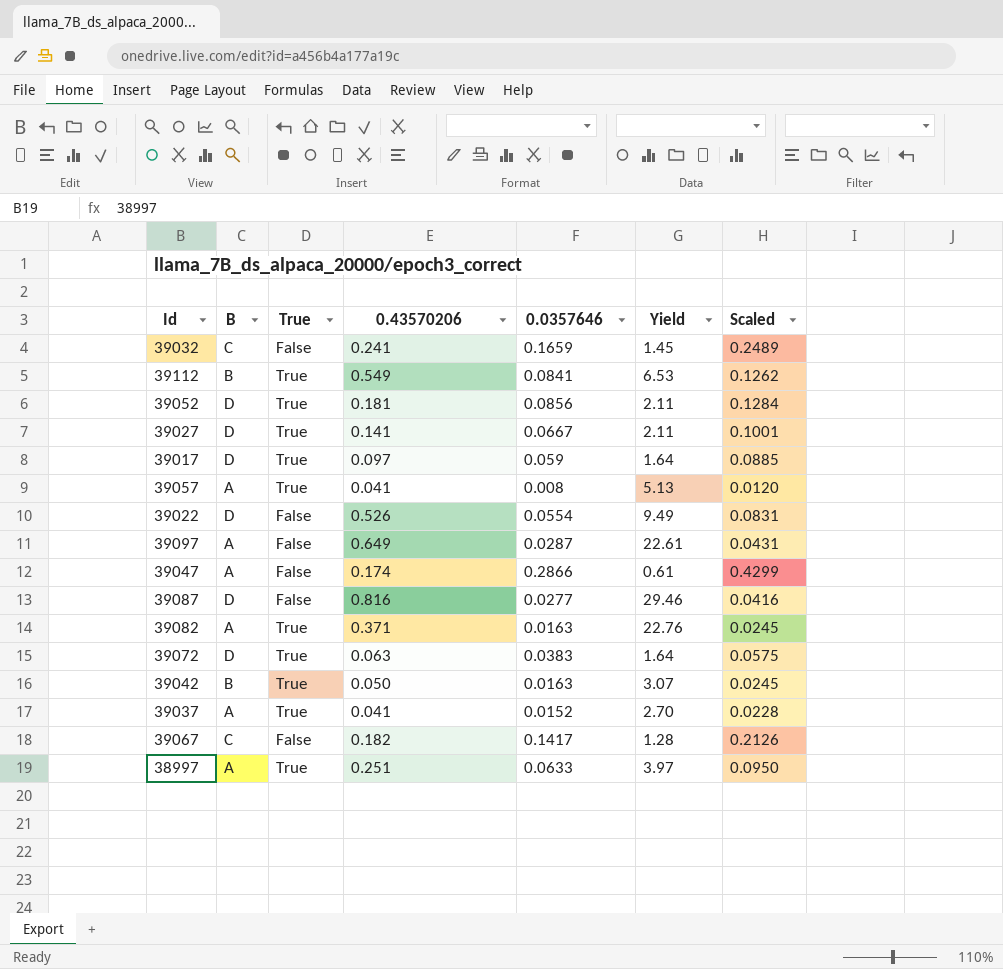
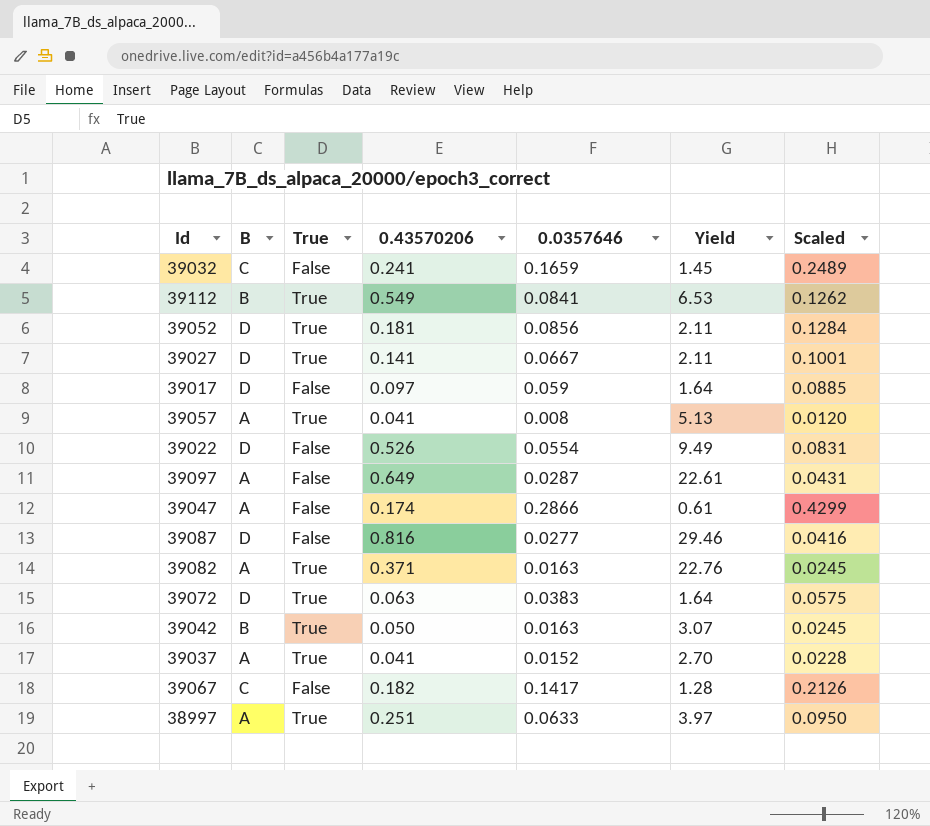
39017 | True: True -> False

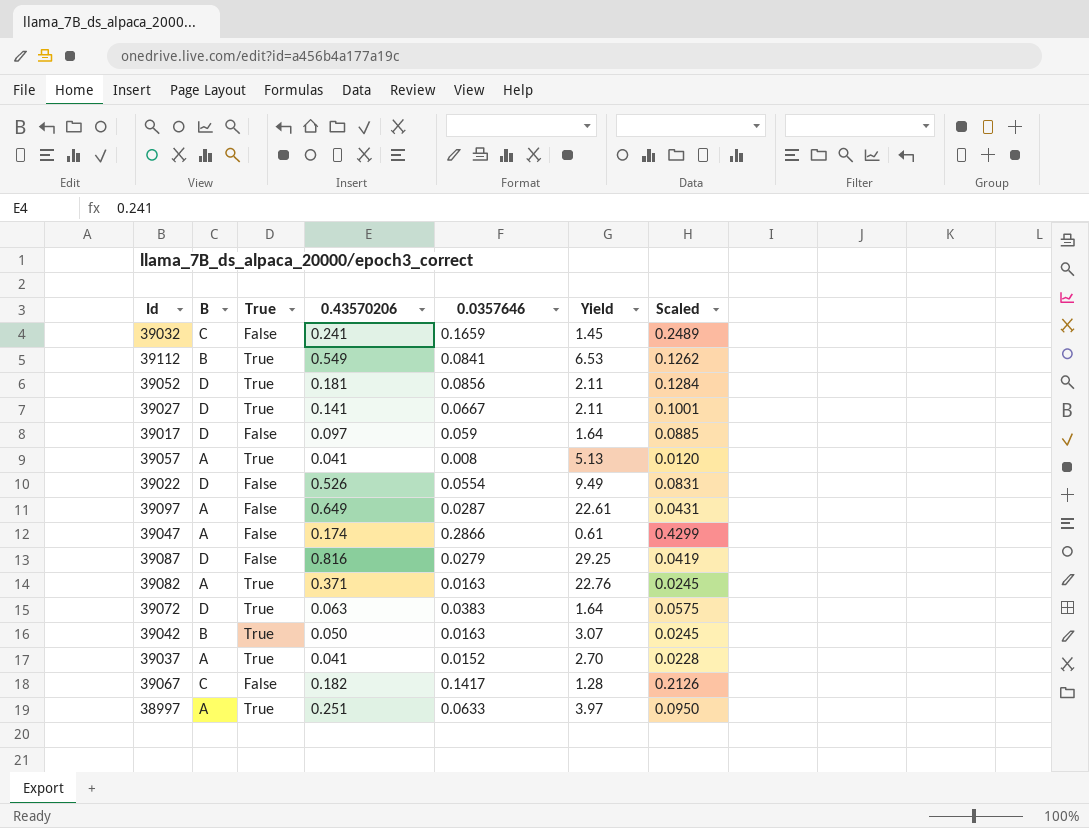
39087 | 0.0357646: 0.0277 -> 0.0279
39087 | Yield: 29.46 -> 29.25
39087 | Scaled: 0.0416 -> 0.0419

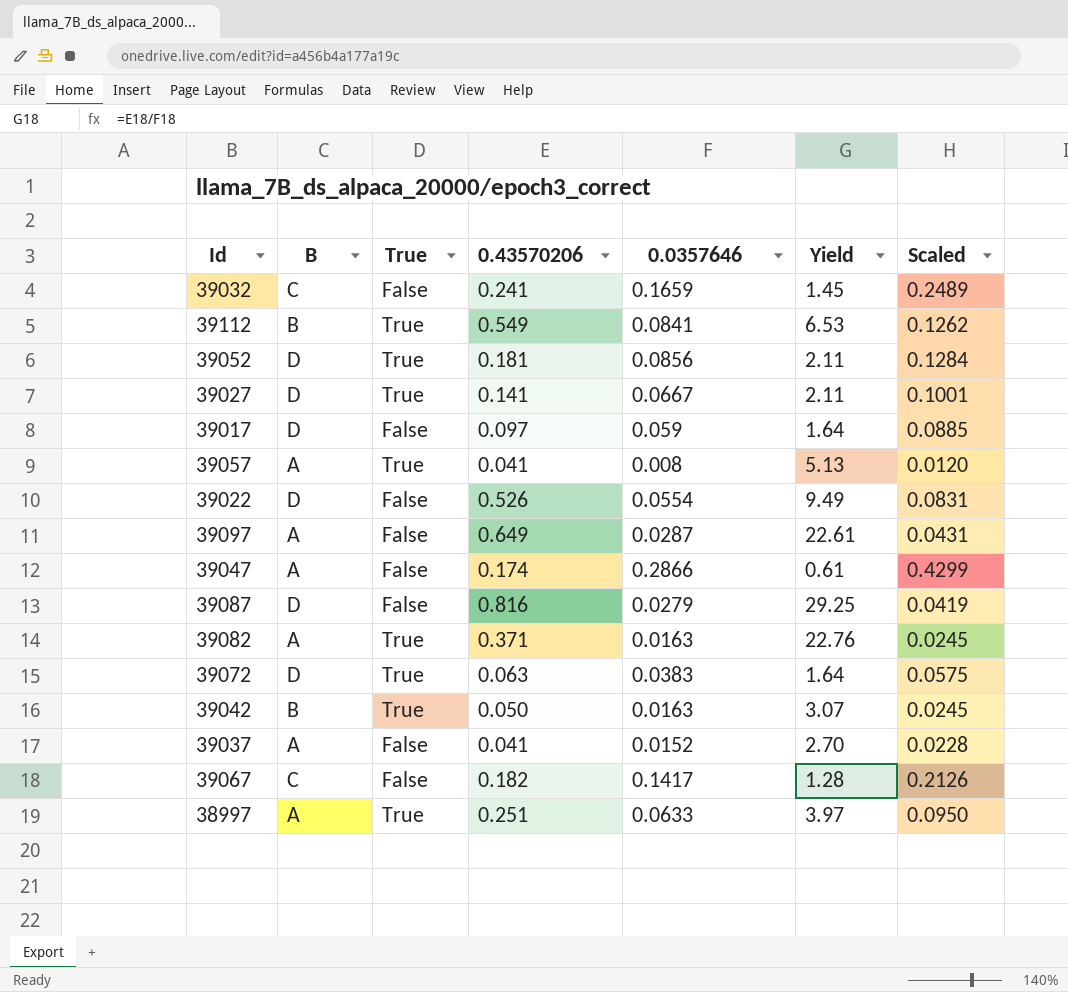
39037 | True: True -> False

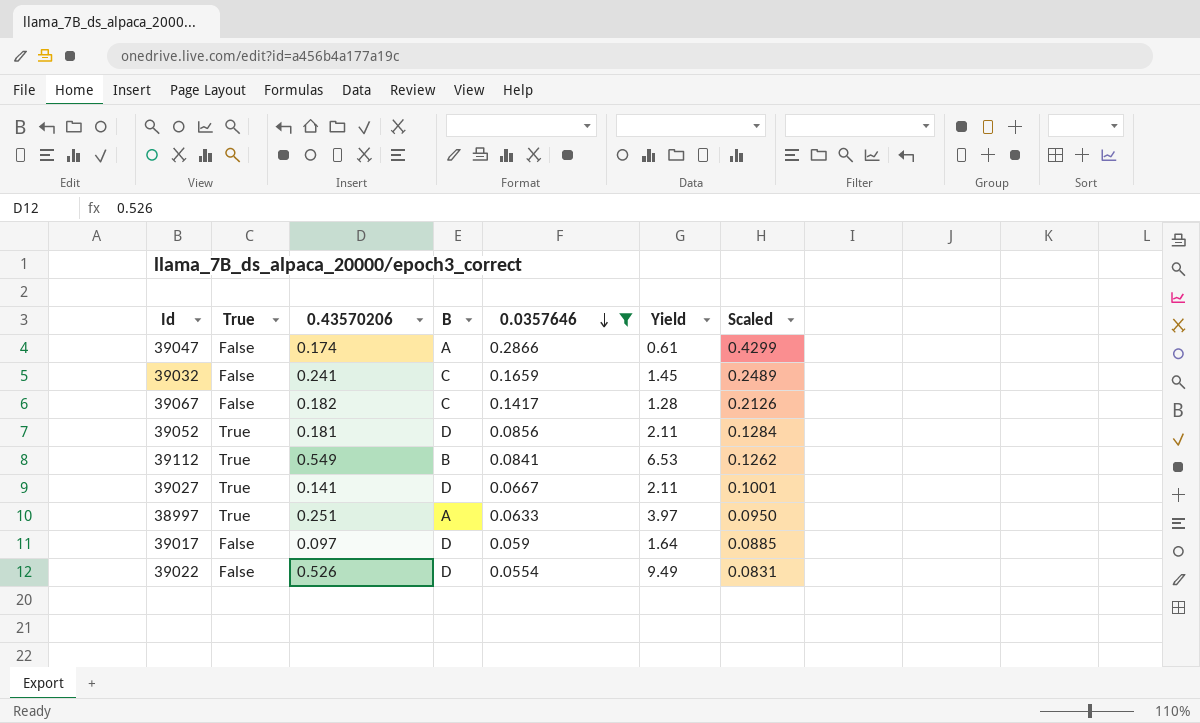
filter: none -> 0.0357646 >= 0.0554
row order: none -> 0.0357646 descending
column B | position: 2 -> 4

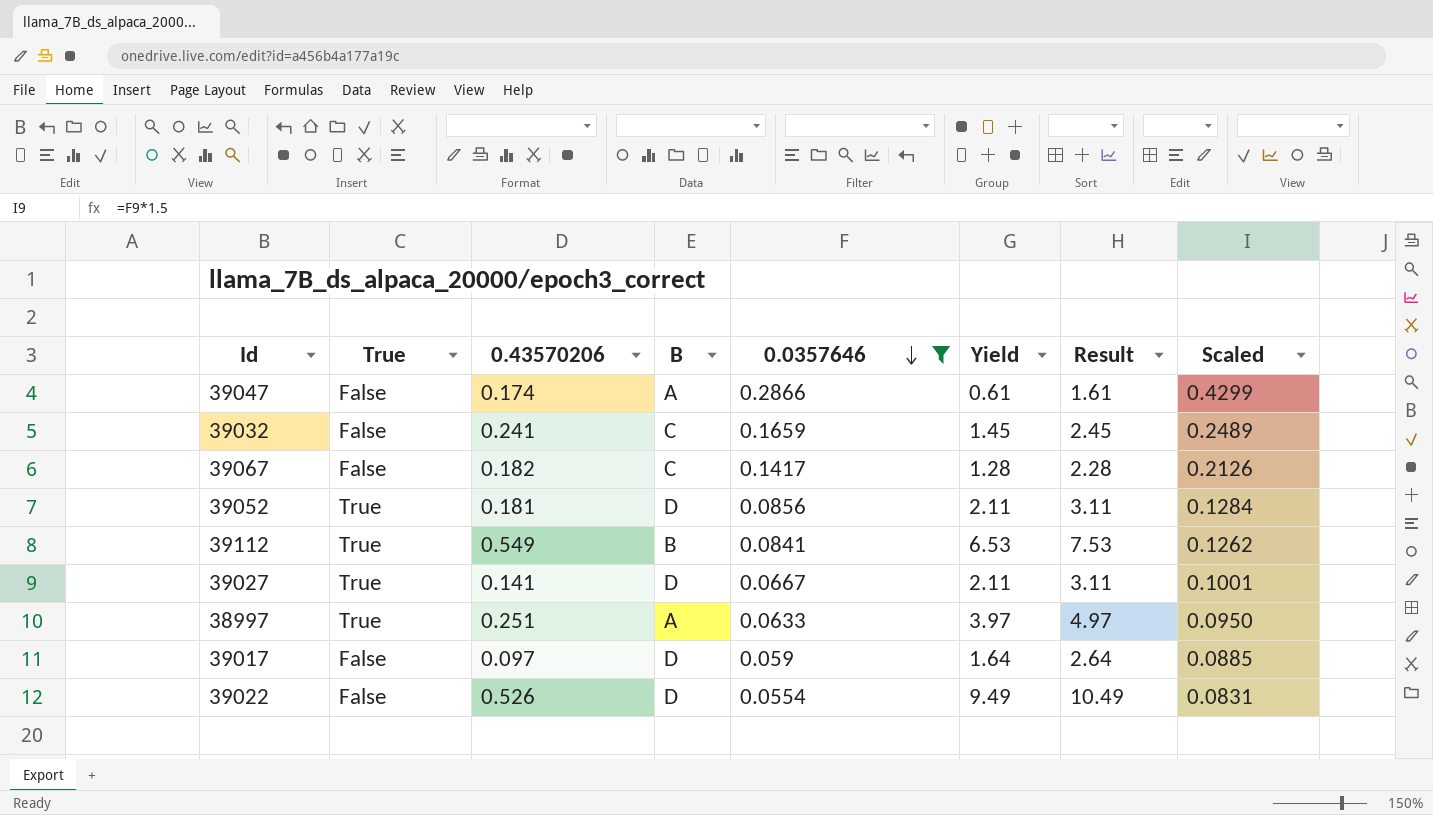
column Result | formula: none -> [Yield] + 1

